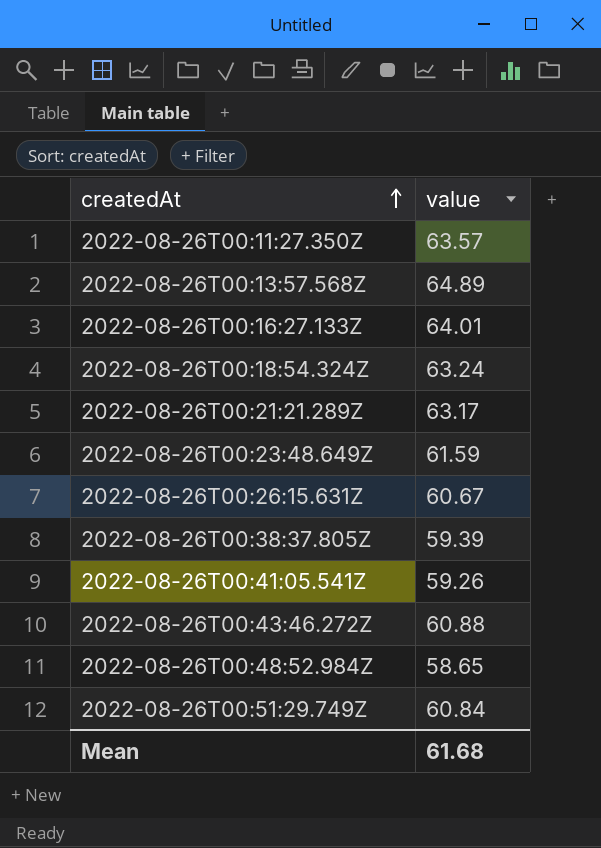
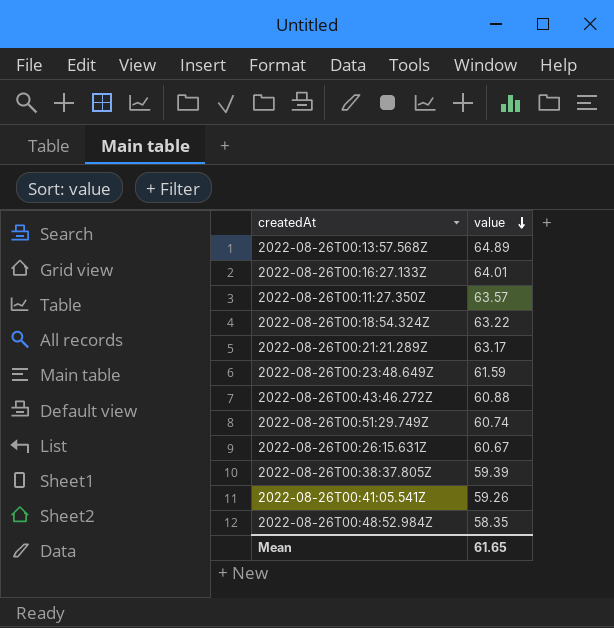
row order: createdAt ascending -> value descending
2022-08-26T00:18:54.324Z | value: 63.24 -> 63.22
2022-08-26T00:51:29.749Z | value: 60.84 -> 60.74
2022-08-26T00:48:52.984Z | value: 58.65 -> 58.35
Mean | value: 61.68 -> 61.65

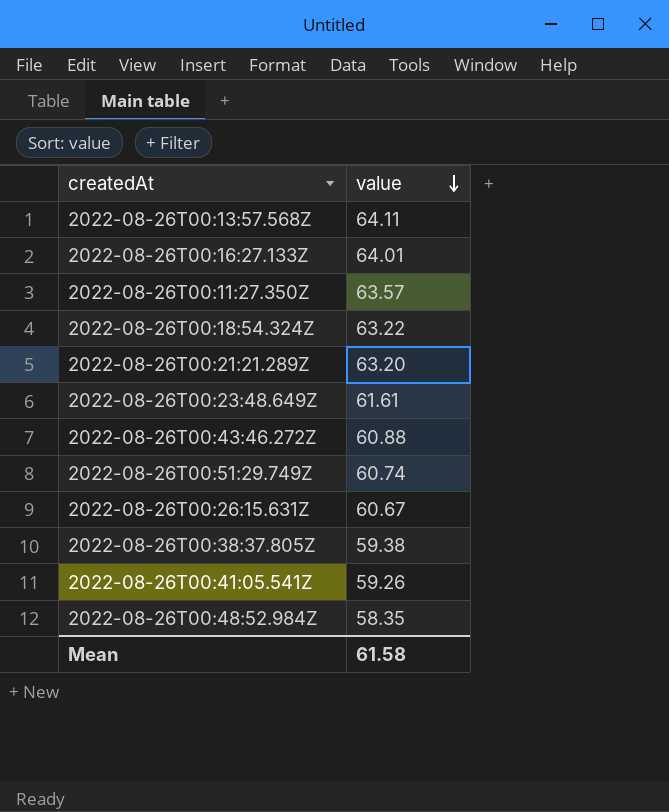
2022-08-26T00:13:57.568Z | value: 64.89 -> 64.11
2022-08-26T00:21:21.289Z | value: 63.17 -> 63.20
2022-08-26T00:23:48.649Z | value: 61.59 -> 61.61
2022-08-26T00:38:37.805Z | value: 59.39 -> 59.38
Mean | value: 61.65 -> 61.58

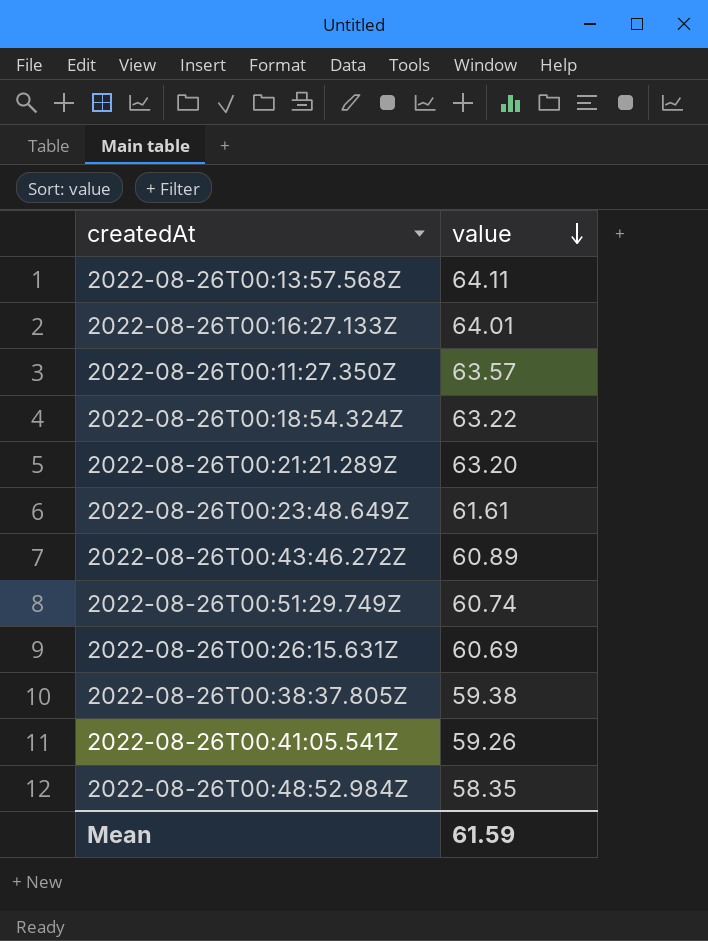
2022-08-26T00:43:46.272Z | value: 60.88 -> 60.89
2022-08-26T00:26:15.631Z | value: 60.67 -> 60.69
Mean | value: 61.58 -> 61.59

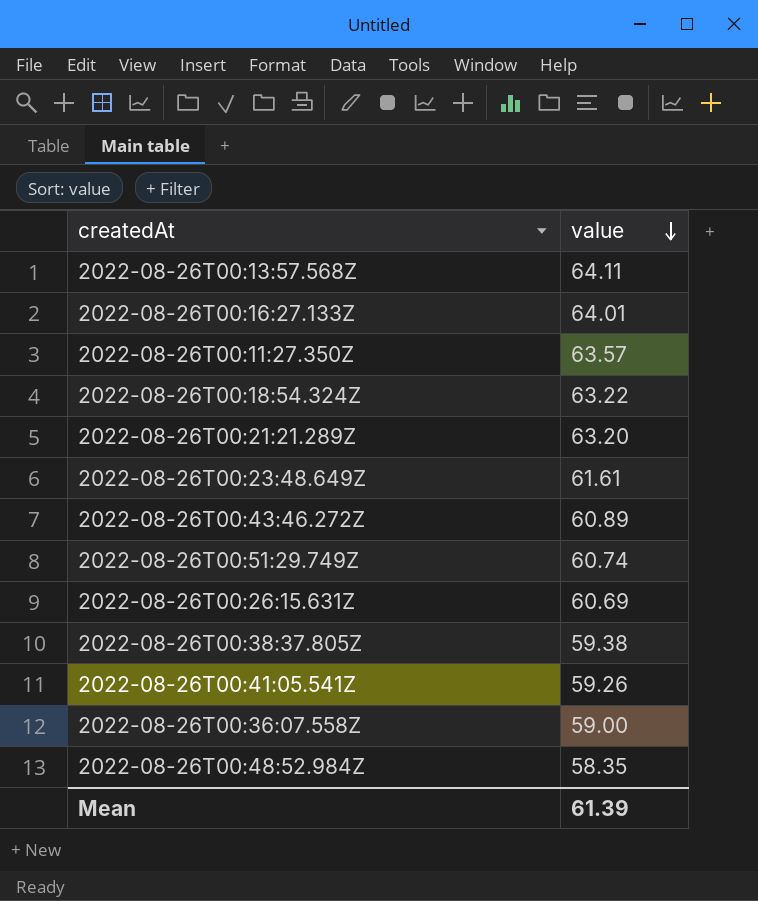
row 2022-08-26T00:36:07.558Z: none -> 59.00
Mean | value: 61.59 -> 61.39

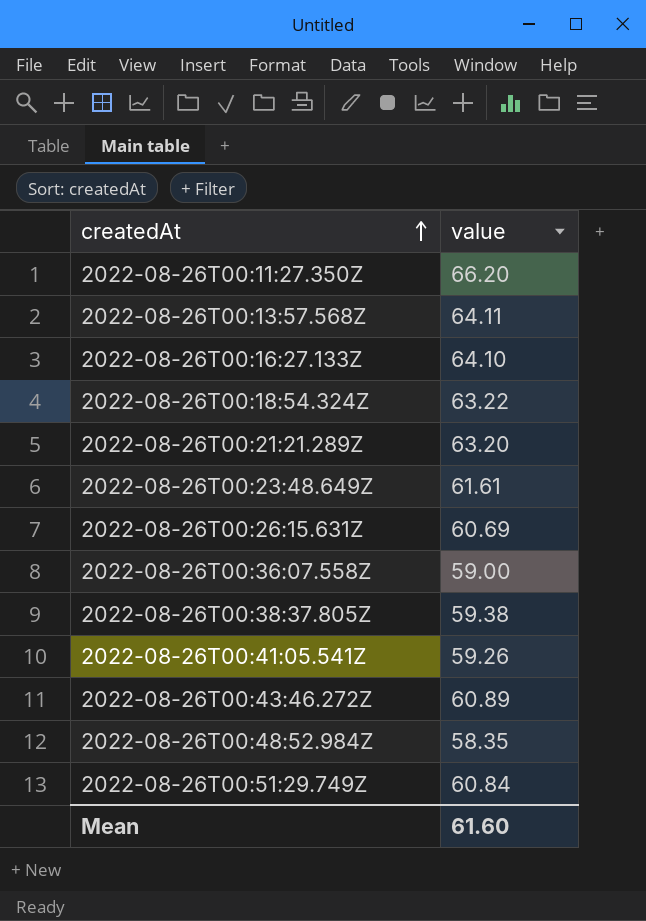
row order: value descending -> createdAt ascending
2022-08-26T00:11:27.350Z | value: 63.57 -> 66.20
2022-08-26T00:16:27.133Z | value: 64.01 -> 64.10
2022-08-26T00:51:29.749Z | value: 60.74 -> 60.84
Mean | value: 61.39 -> 61.60

